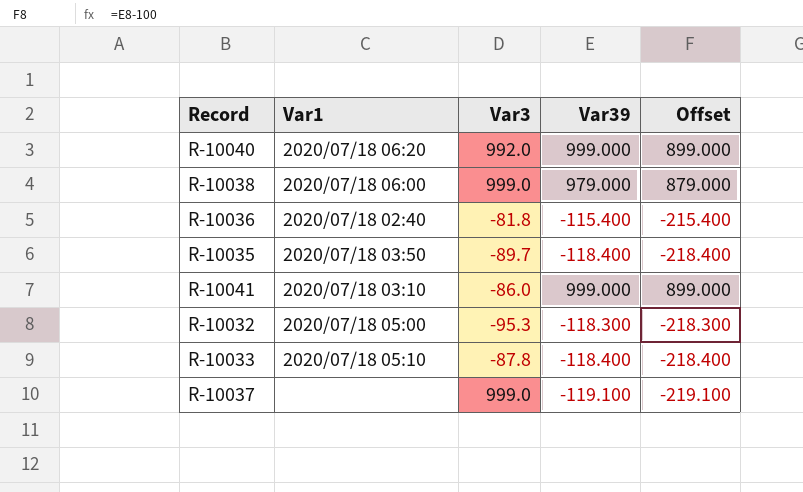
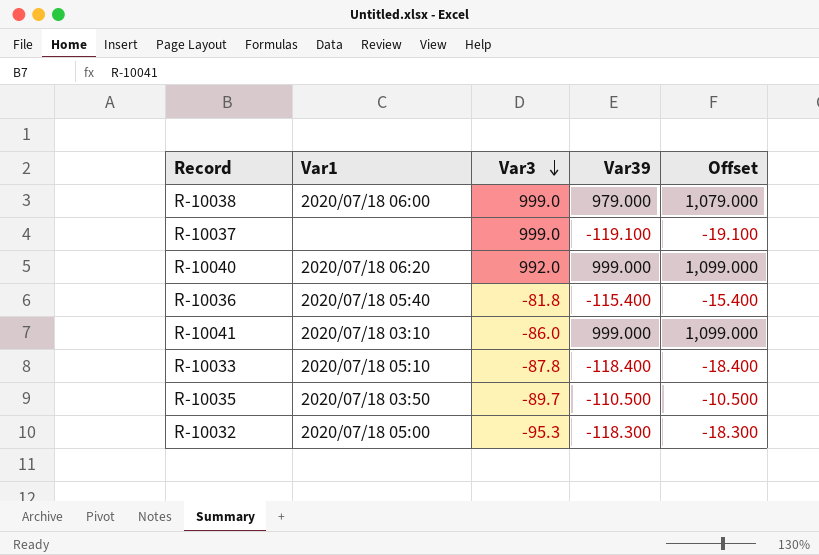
row order: none -> Var3 descending
column Offset | formula: [Var39] - 100 -> [Var39] + 100
R-10036 | Var1: 2020/07/18 02:40 -> 2020/07/18 05:40
R-10035 | Var39: -118.400 -> -110.500

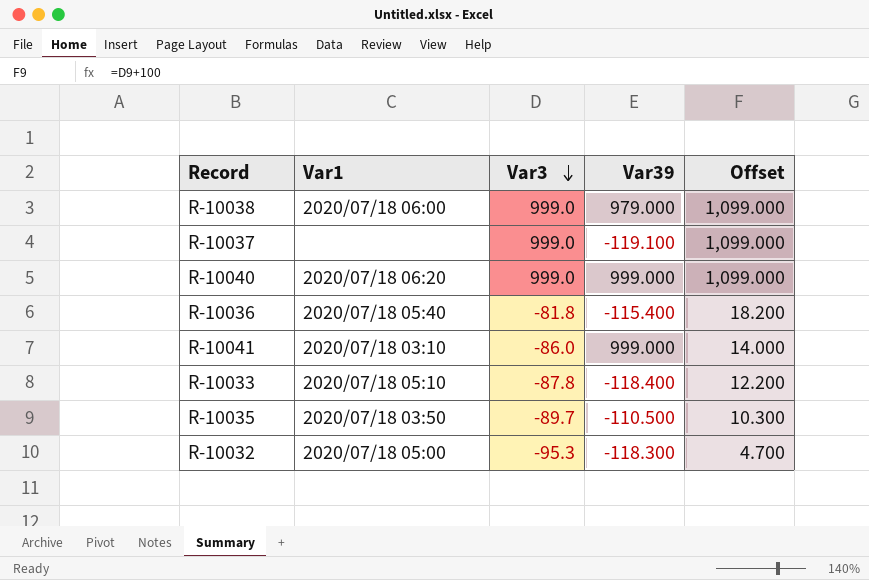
column Offset | formula: [Var39] + 100 -> [Var3] + 100
R-10040 | Var3: 992.0 -> 999.0

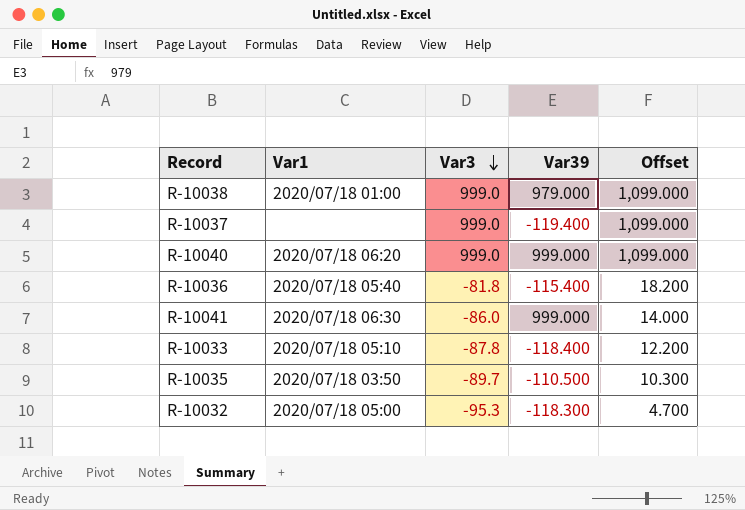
R-10038 | Var1: 2020/07/18 06:00 -> 2020/07/18 01:00
R-10037 | Var39: -119.100 -> -119.400
R-10041 | Var1: 2020/07/18 03:10 -> 2020/07/18 06:30

